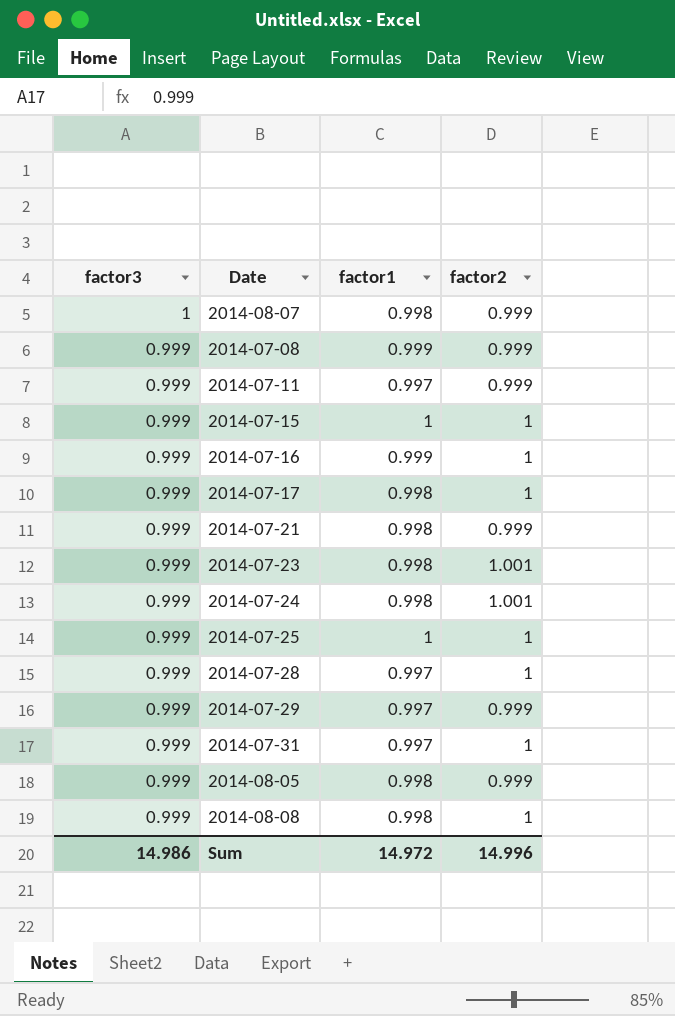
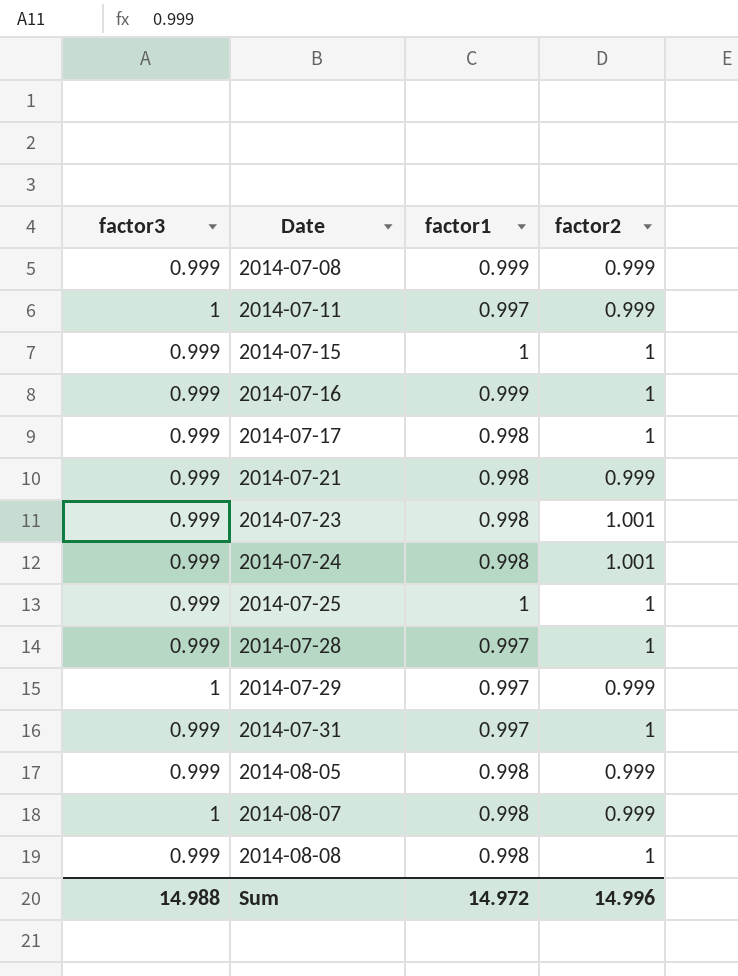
row order: factor3 descending -> Date ascending
2014-07-11 | factor3: 0.999 -> 1
2014-07-29 | factor3: 0.999 -> 1
Sum | factor3: 14.986 -> 14.988

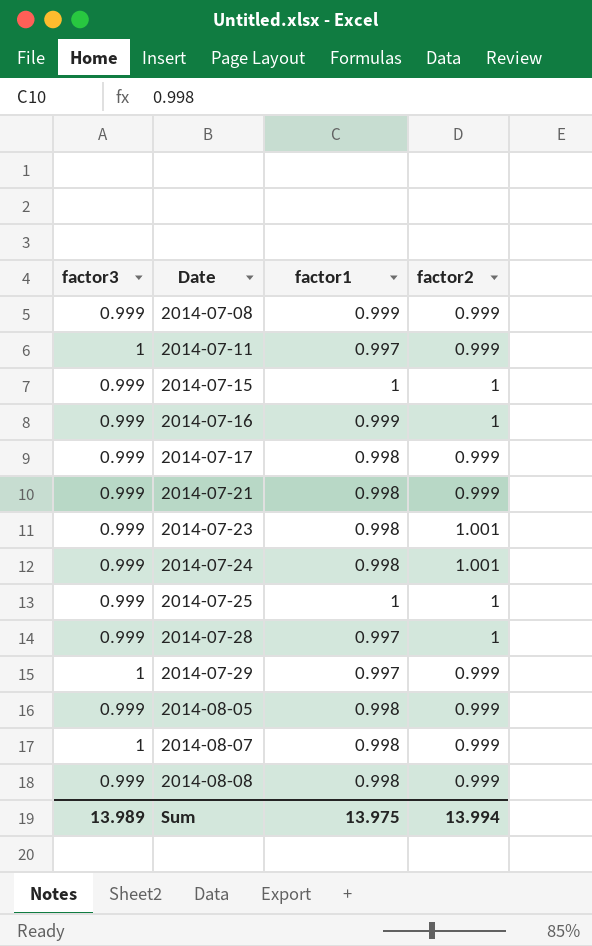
row 2014-07-31: 0.999 | 0.997 | 1 -> none
2014-07-17 | factor2: 1 -> 0.999
2014-08-08 | factor2: 1 -> 0.999
Sum | factor3: 14.988 -> 13.989
Sum | factor1: 14.972 -> 13.975
Sum | factor2: 14.996 -> 13.994

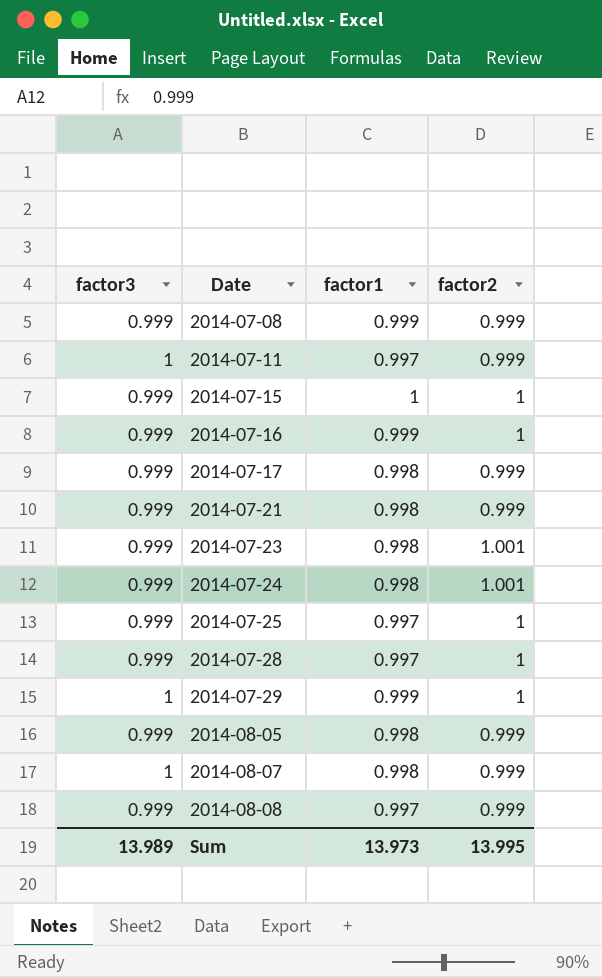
2014-07-25 | factor1: 1 -> 0.997
2014-07-29 | factor1: 0.997 -> 0.999
2014-07-29 | factor2: 0.999 -> 1
2014-08-08 | factor1: 0.998 -> 0.997
Sum | factor1: 13.975 -> 13.973
Sum | factor2: 13.994 -> 13.995

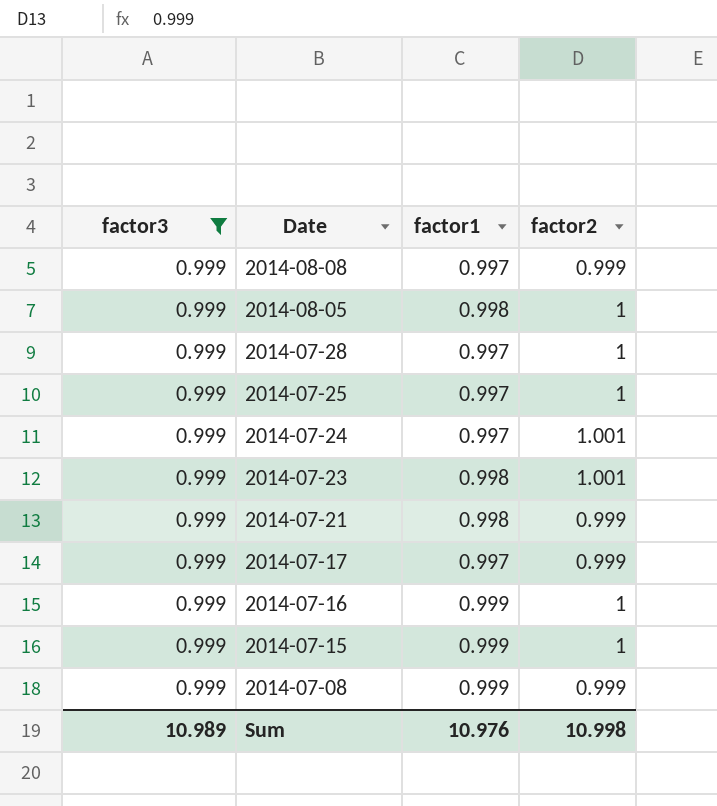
filter: none -> factor3 = 0.999
row order: Date ascending -> Date descending
2014-08-05 | factor2: 0.999 -> 1
2014-07-24 | factor1: 0.998 -> 0.997
2014-07-17 | factor1: 0.998 -> 0.997
2014-07-15 | factor1: 1 -> 0.999
Sum | factor3: 13.989 -> 10.989
Sum | factor1: 13.973 -> 10.976
Sum | factor2: 13.995 -> 10.998

